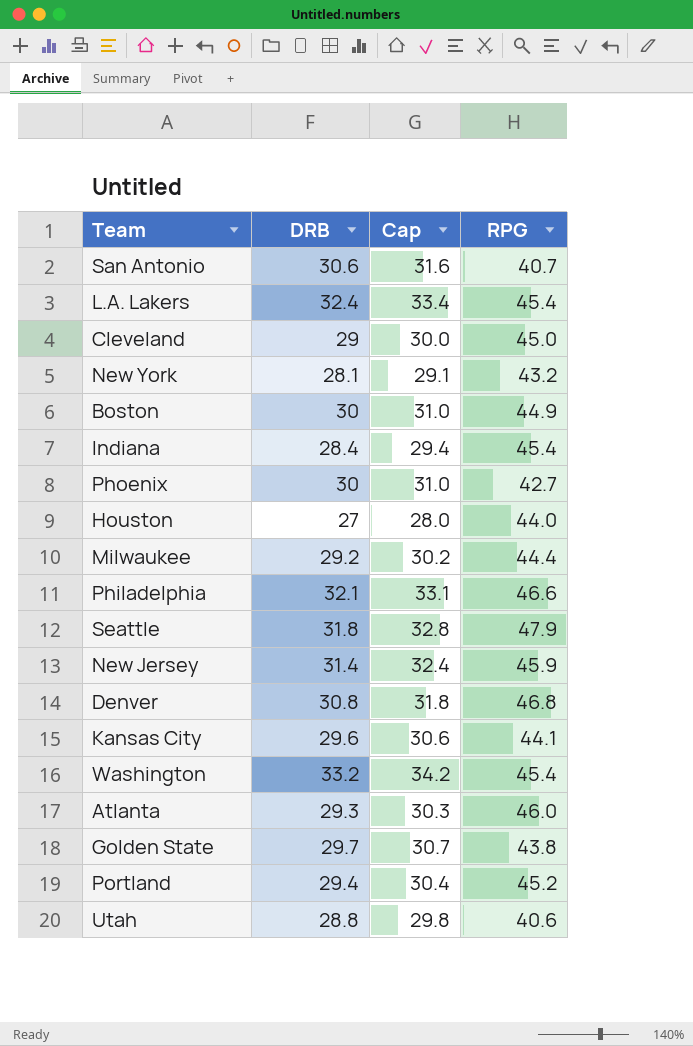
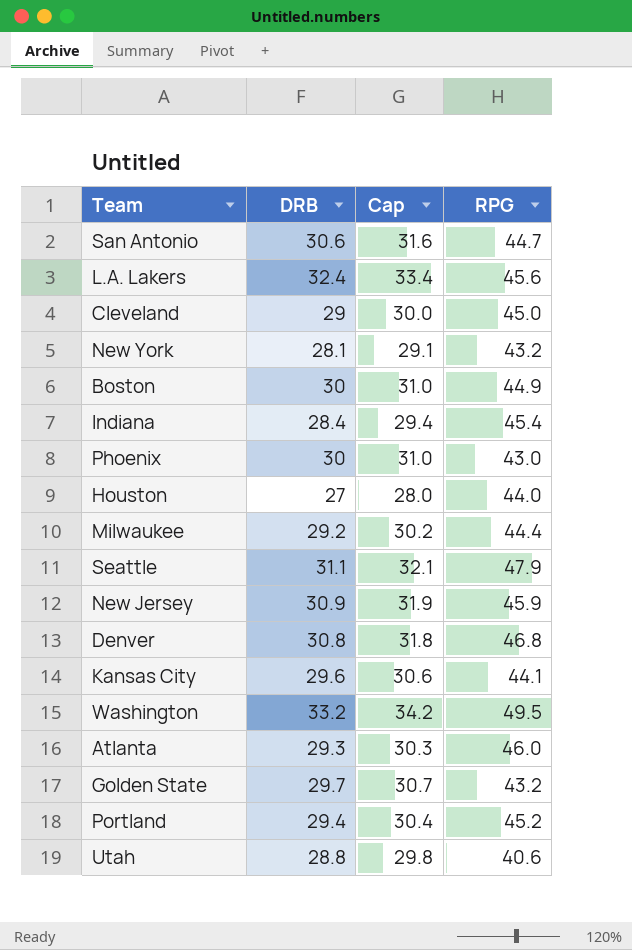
row Philadelphia: 32.1 | 33.1 | 46.6 -> none
San Antonio | RPG: 40.7 -> 44.7
L.A. Lakers | RPG: 45.4 -> 45.6
Phoenix | RPG: 42.7 -> 43.0
Seattle | DRB: 31.8 -> 31.1
Seattle | Cap: 32.8 -> 32.1
New Jersey | DRB: 31.4 -> 30.9
New Jersey | Cap: 32.4 -> 31.9
Washington | RPG: 45.4 -> 49.5
Golden State | RPG: 43.8 -> 43.2

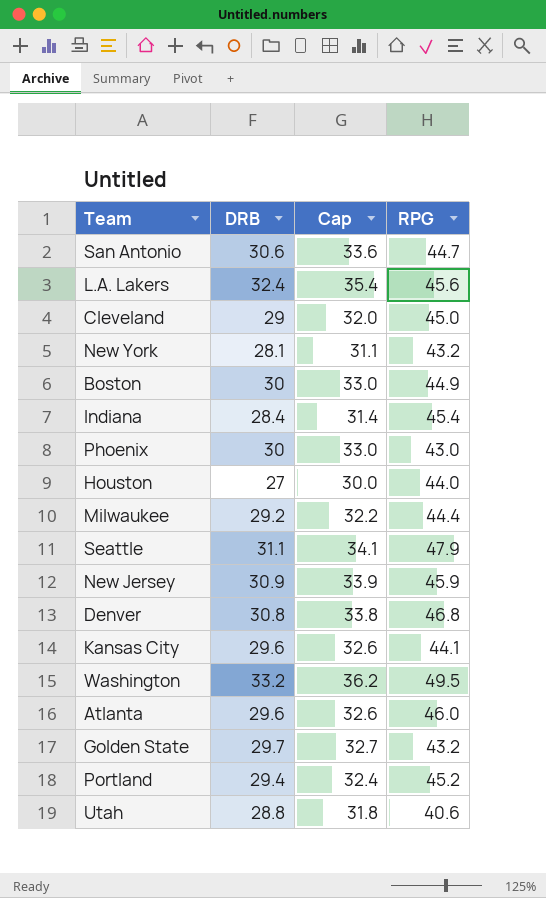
column Cap | formula: [DRB] + 1 -> [DRB] + 3
Atlanta | DRB: 29.3 -> 29.6

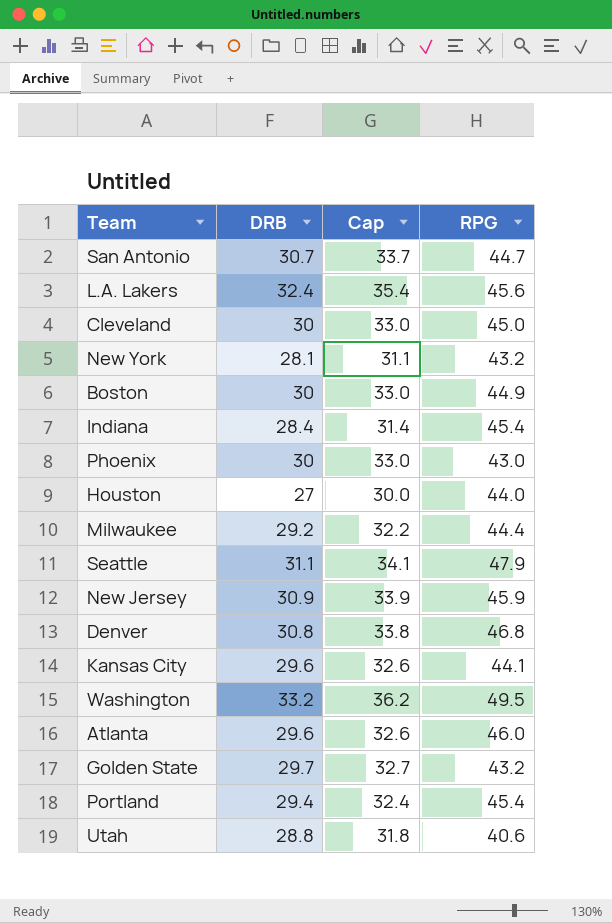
San Antonio | DRB: 30.6 -> 30.7
San Antonio | Cap: 33.6 -> 33.7
Cleveland | DRB: 29 -> 30
Cleveland | Cap: 32.0 -> 33.0
Portland | RPG: 45.2 -> 45.4

